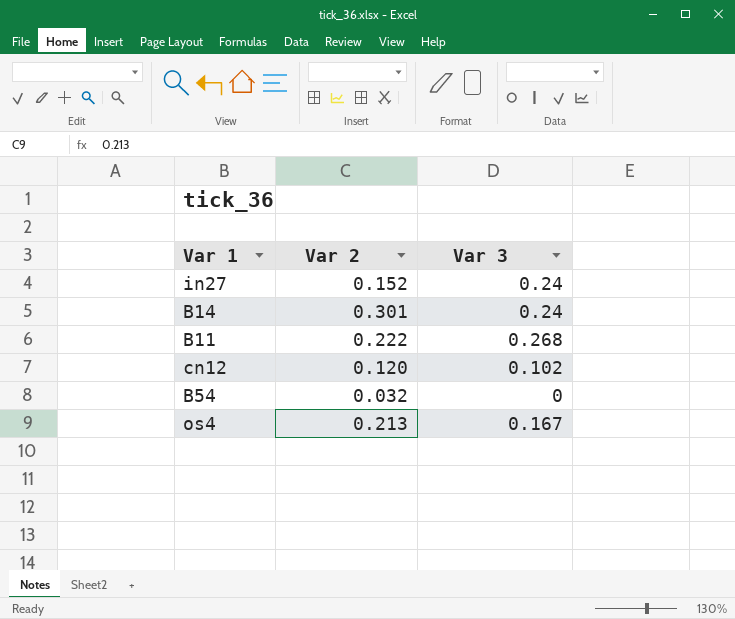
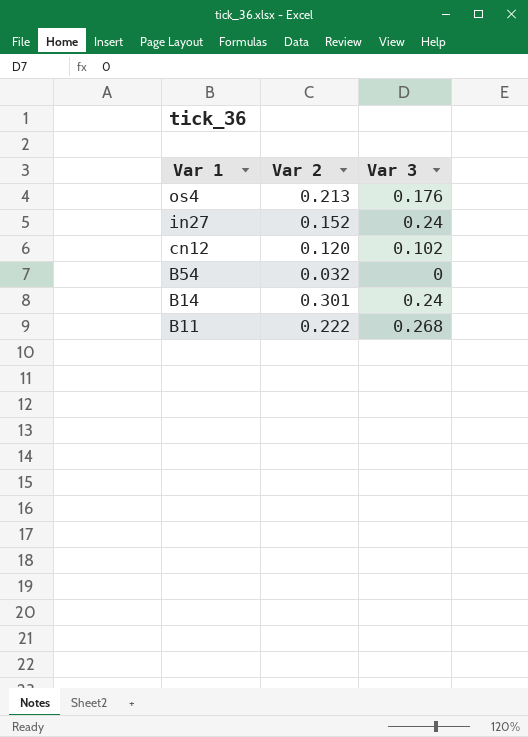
row order: none -> Var 1 descending
os4 | Var 3: 0.167 -> 0.176

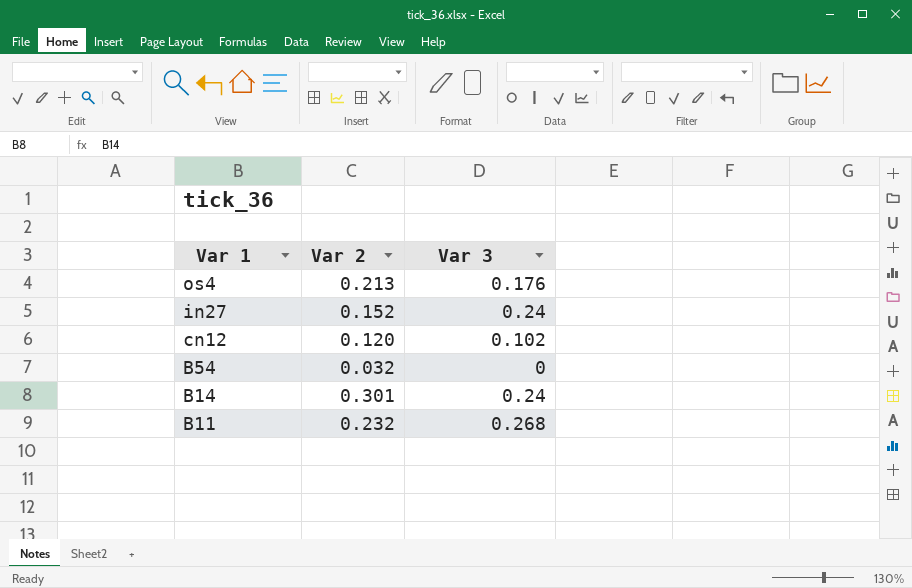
B11 | Var 2: 0.222 -> 0.232

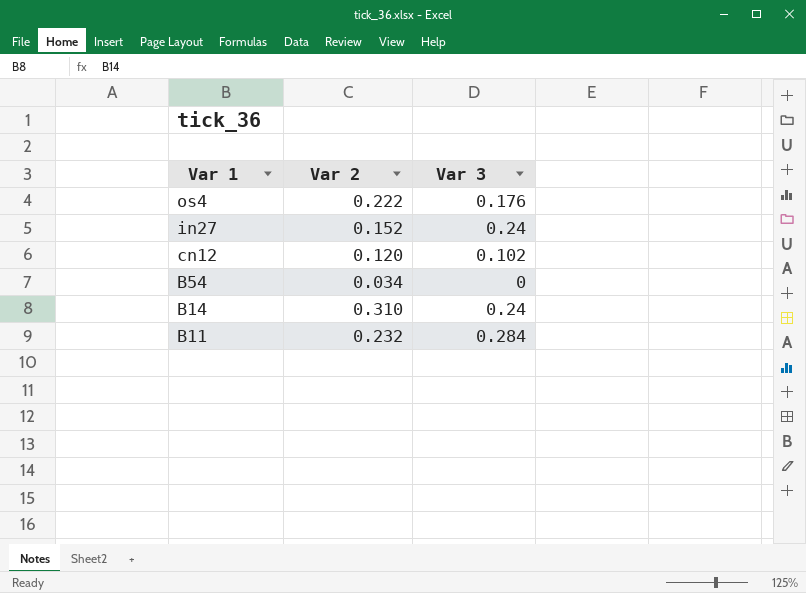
os4 | Var 2: 0.213 -> 0.222
B54 | Var 2: 0.032 -> 0.034
B14 | Var 2: 0.301 -> 0.310
B11 | Var 3: 0.268 -> 0.284

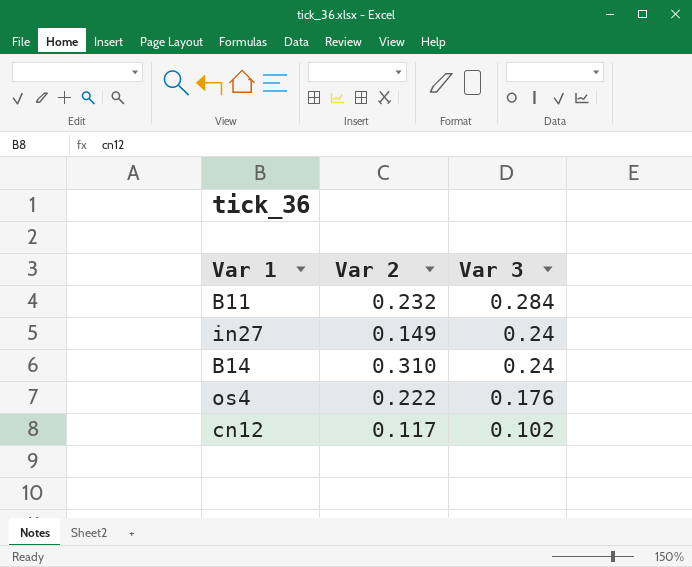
row order: Var 1 descending -> Var 3 descending
row B54: 0.034 | 0 -> none
in27 | Var 2: 0.152 -> 0.149
cn12 | Var 2: 0.120 -> 0.117

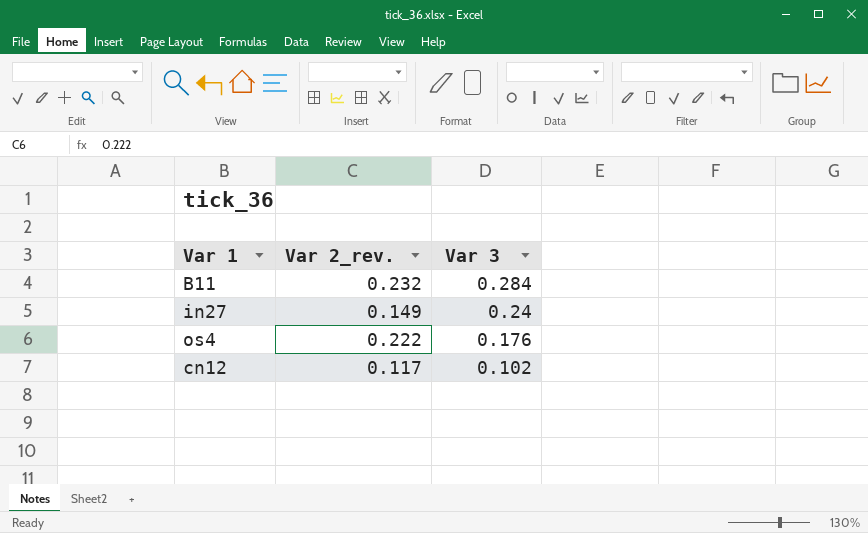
column name: Var 2 -> Var 2_rev.
row B14: 0.310 | 0.24 -> none

